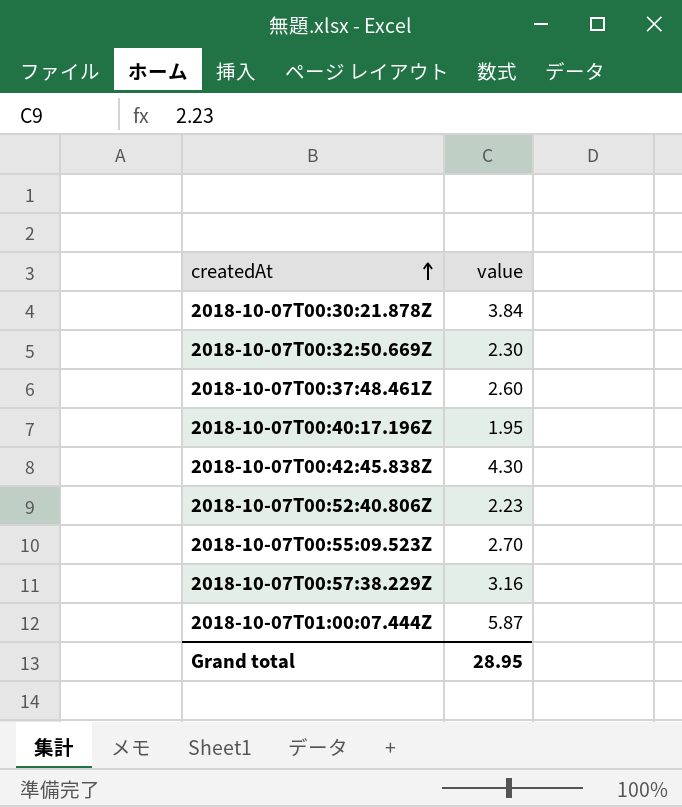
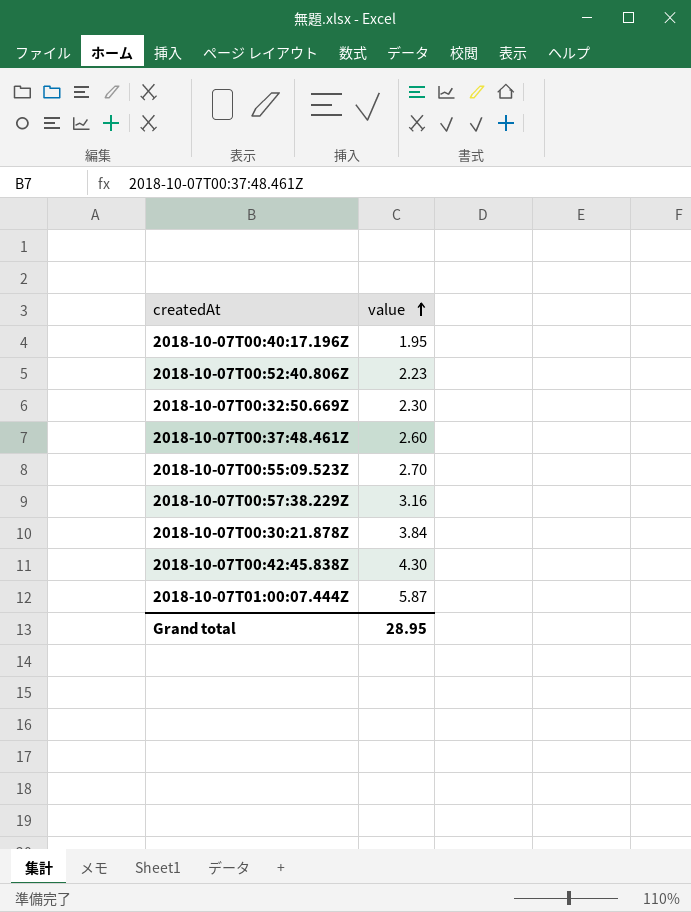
row order: createdAt ascending -> value ascending

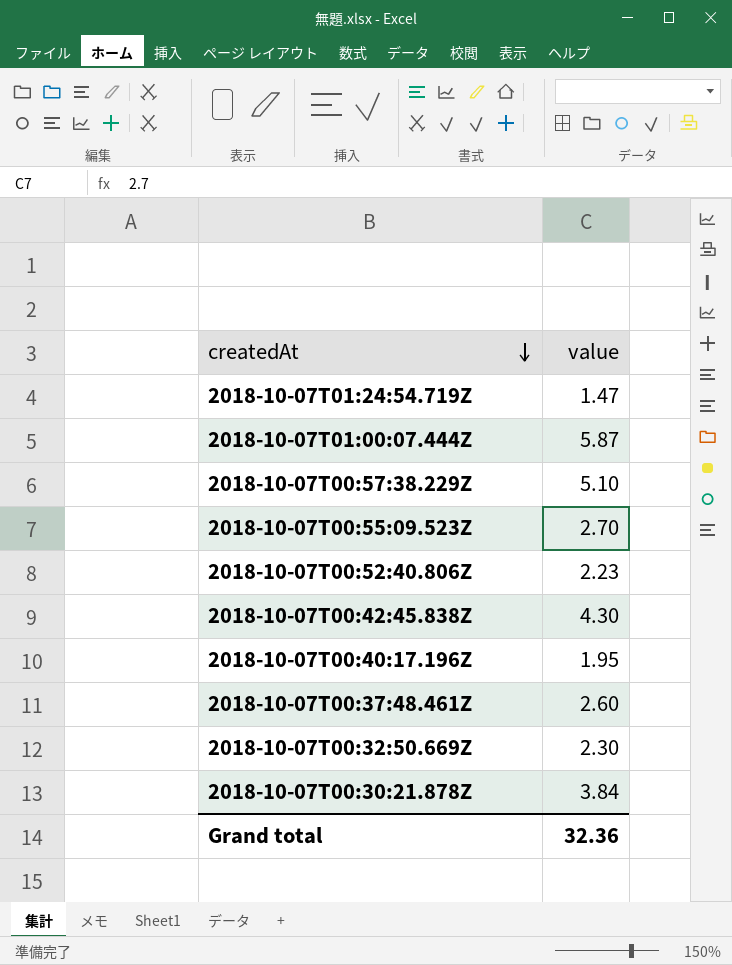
row order: value ascending -> createdAt descending
row 2018-10-07T01:24:54.719Z: none -> 1.47
2018-10-07T00:57:38.229Z | value: 3.16 -> 5.10
Grand total | value: 28.95 -> 32.36

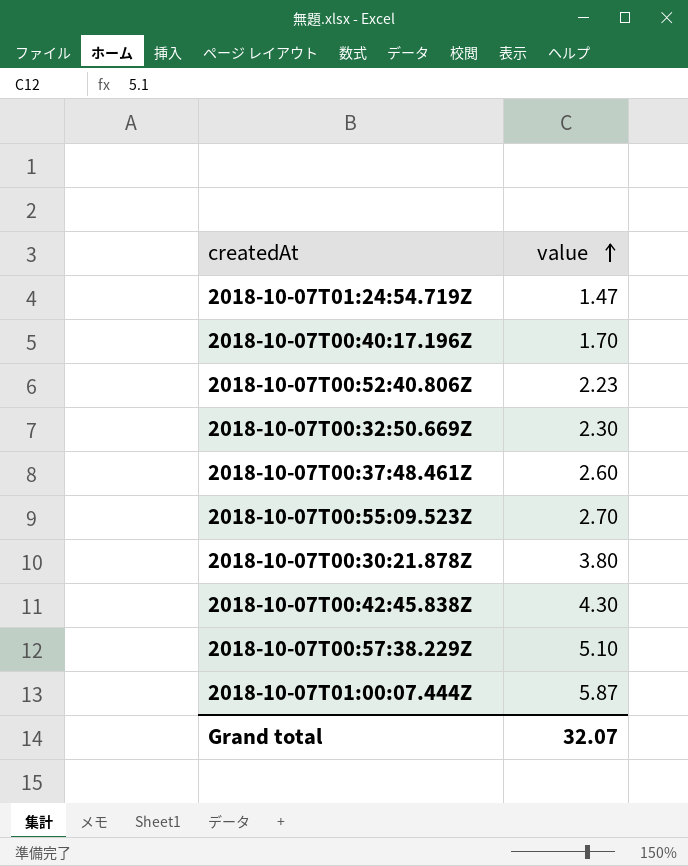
row order: createdAt descending -> value ascending
2018-10-07T00:40:17.196Z | value: 1.95 -> 1.70
2018-10-07T00:30:21.878Z | value: 3.84 -> 3.80
Grand total | value: 32.36 -> 32.07

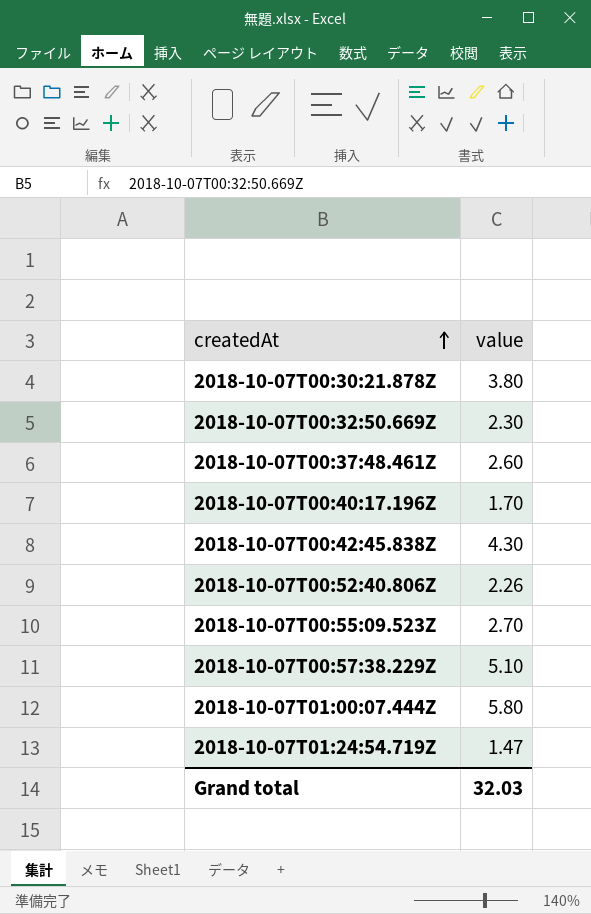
row order: value ascending -> createdAt ascending
2018-10-07T00:52:40.806Z | value: 2.23 -> 2.26
2018-10-07T01:00:07.444Z | value: 5.87 -> 5.80
Grand total | value: 32.07 -> 32.03

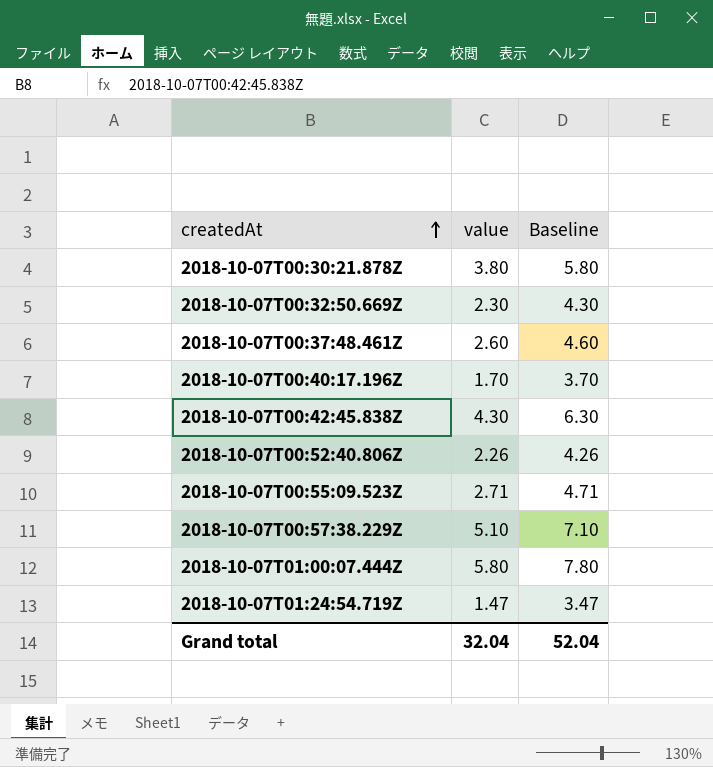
column Baseline | formula: none -> [value] + 2
2018-10-07T00:55:09.523Z | value: 2.70 -> 2.71
Grand total | value: 32.03 -> 32.04

